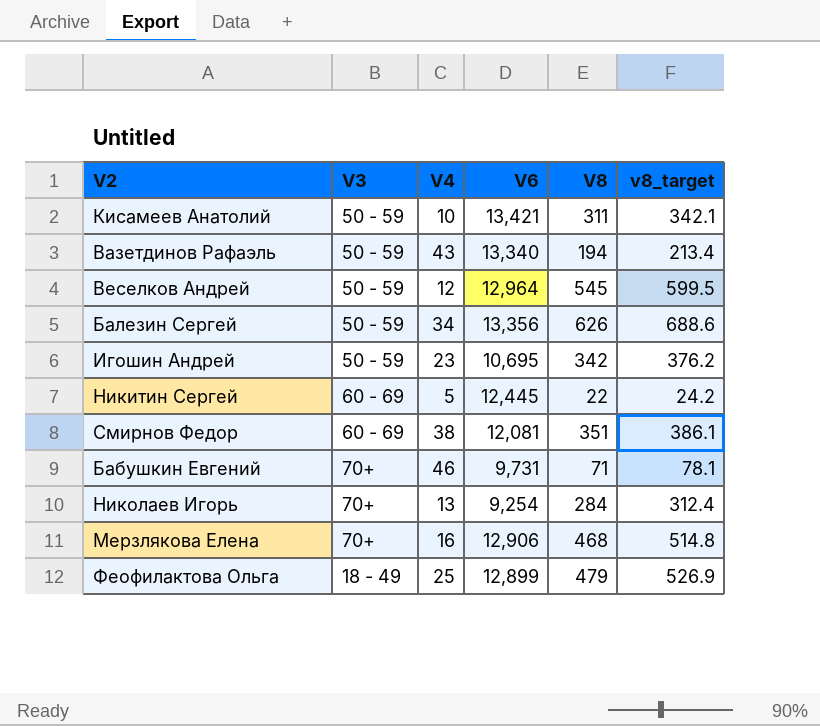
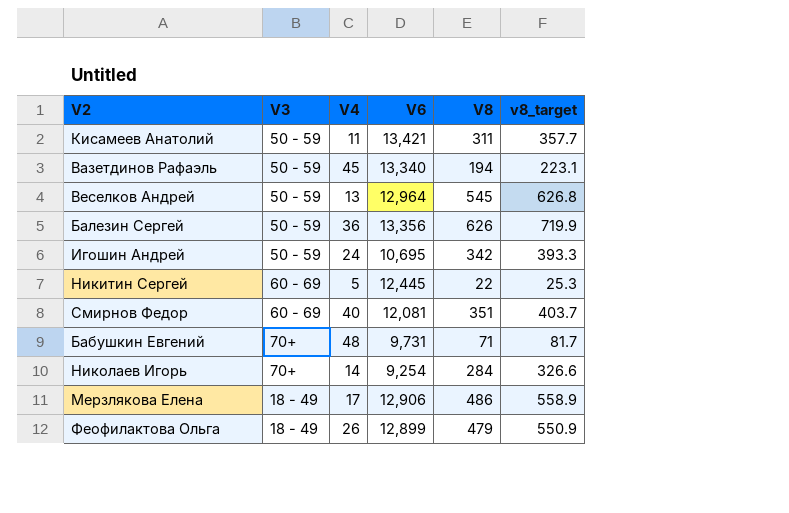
column v8_target | formula: [V8] * 1.1 -> [V8] * 1.15
Кисамеев Анатолий | V4: 10 -> 11
Вазетдинов Рафаэль | V4: 43 -> 45
Веселков Андрей | V4: 12 -> 13
Балезин Сергей | V4: 34 -> 36
Игошин Андрей | V4: 23 -> 24
Смирнов Федор | V4: 38 -> 40
Бабушкин Евгений | V4: 46 -> 48
Николаев Игорь | V4: 13 -> 14
Мерзлякова Елена | V3: 70+ -> 18 - 49
Мерзлякова Елена | V4: 16 -> 17
Мерзлякова Елена | V8: 468 -> 486
Феофилактова Ольга | V4: 25 -> 26

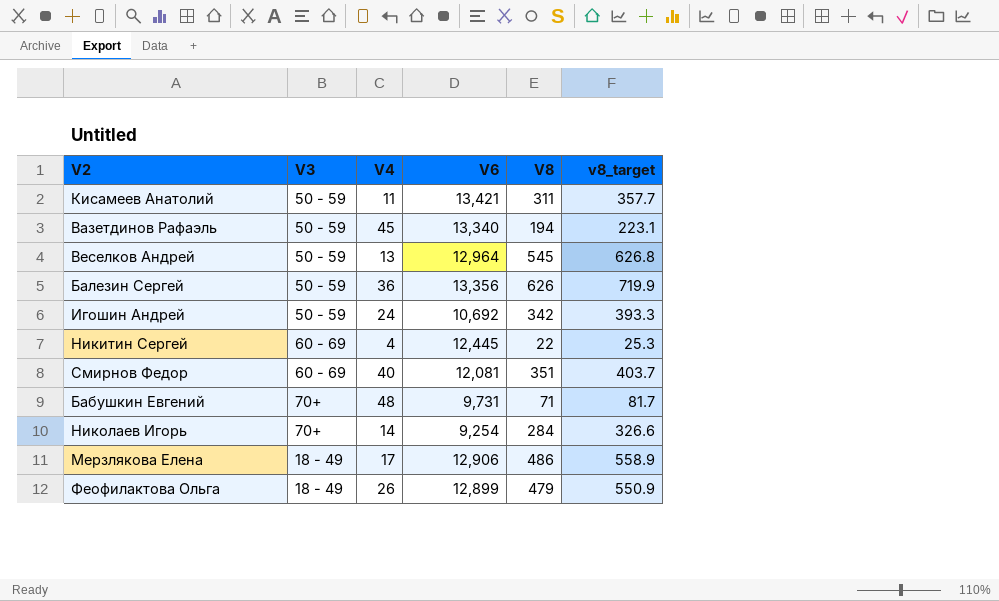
Игошин Андрей | V6: 10,695 -> 10,692
Никитин Сергей | V4: 5 -> 4

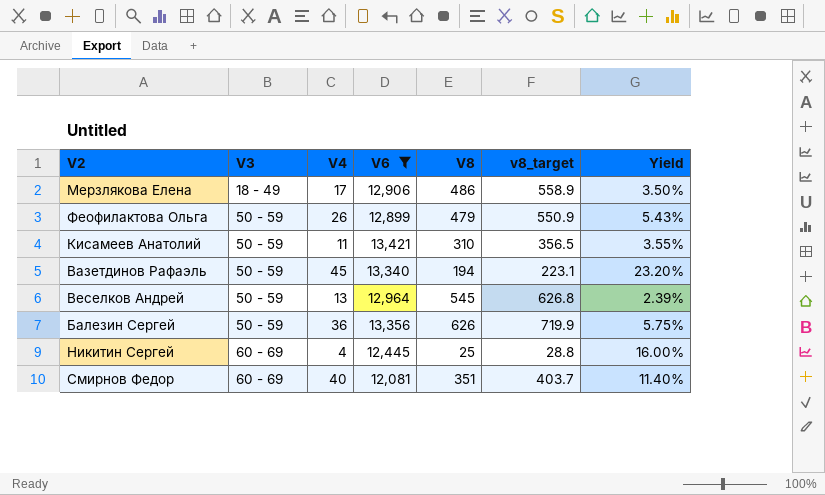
filter: none -> V6 >= 12,081
row order: none -> V3 ascending
column Yield | formula: none -> [V4] / [V8]
Феофилактова Ольга | V3: 18 - 49 -> 50 - 59
Кисамеев Анатолий | V8: 311 -> 310
Кисамеев Анатолий | v8_target: 357.7 -> 356.5
Никитин Сергей | V8: 22 -> 25
Никитин Сергей | v8_target: 25.3 -> 28.8

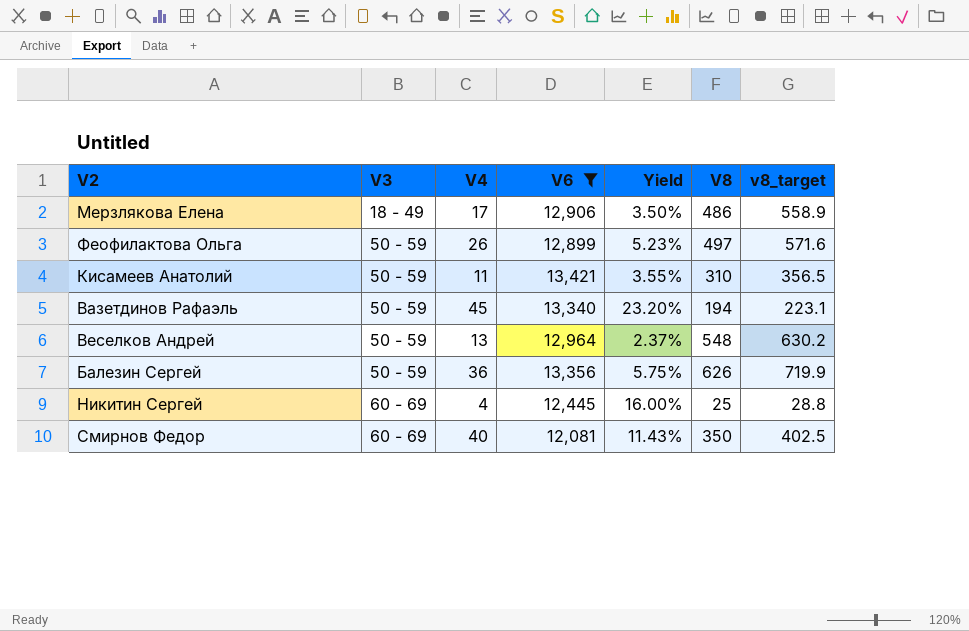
column Yield | position: 7 -> 5
Феофилактова Ольга | Yield: 5.43% -> 5.23%
Феофилактова Ольга | V8: 479 -> 497
Феофилактова Ольга | v8_target: 550.9 -> 571.6
Веселков Андрей | Yield: 2.39% -> 2.37%
Веселков Андрей | V8: 545 -> 548
Веселков Андрей | v8_target: 626.8 -> 630.2
Смирнов Федор | Yield: 11.40% -> 11.43%
Смирнов Федор | V8: 351 -> 350
Смирнов Федор | v8_target: 403.7 -> 402.5

